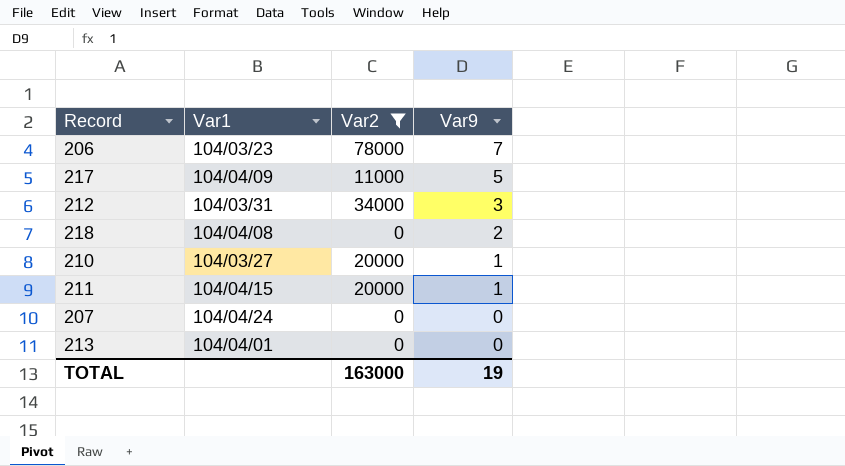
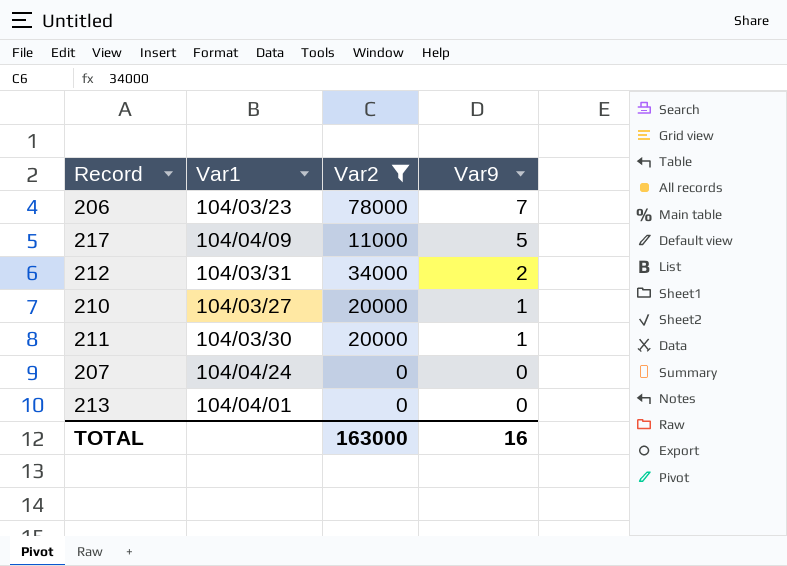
row 218: 104/04/08 | 0 | 2 -> none
212 | Var9: 3 -> 2
211 | Var1: 104/04/15 -> 104/03/30
TOTAL | Var9: 19 -> 16

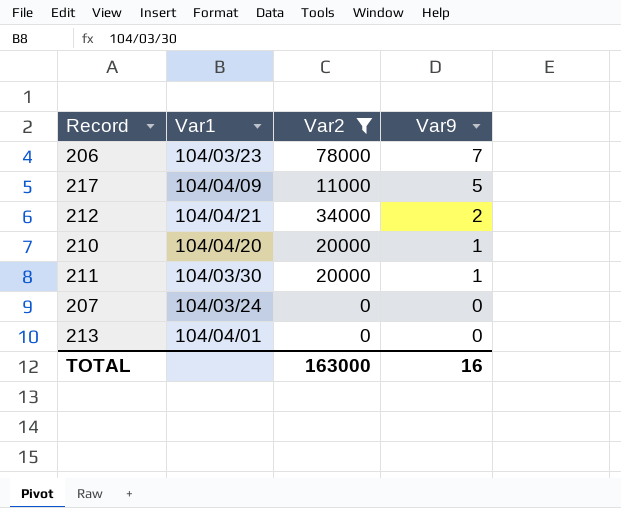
212 | Var1: 104/03/31 -> 104/04/21
210 | Var1: 104/03/27 -> 104/04/20
207 | Var1: 104/04/24 -> 104/03/24

